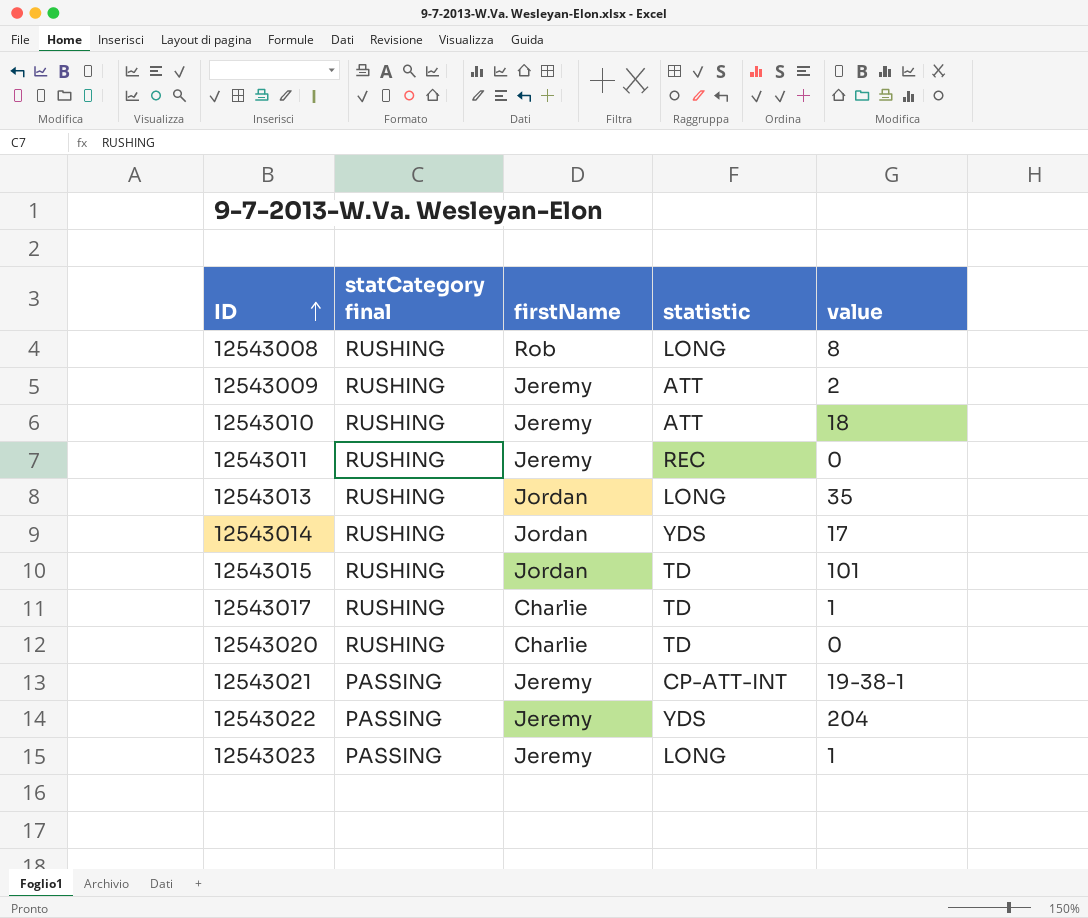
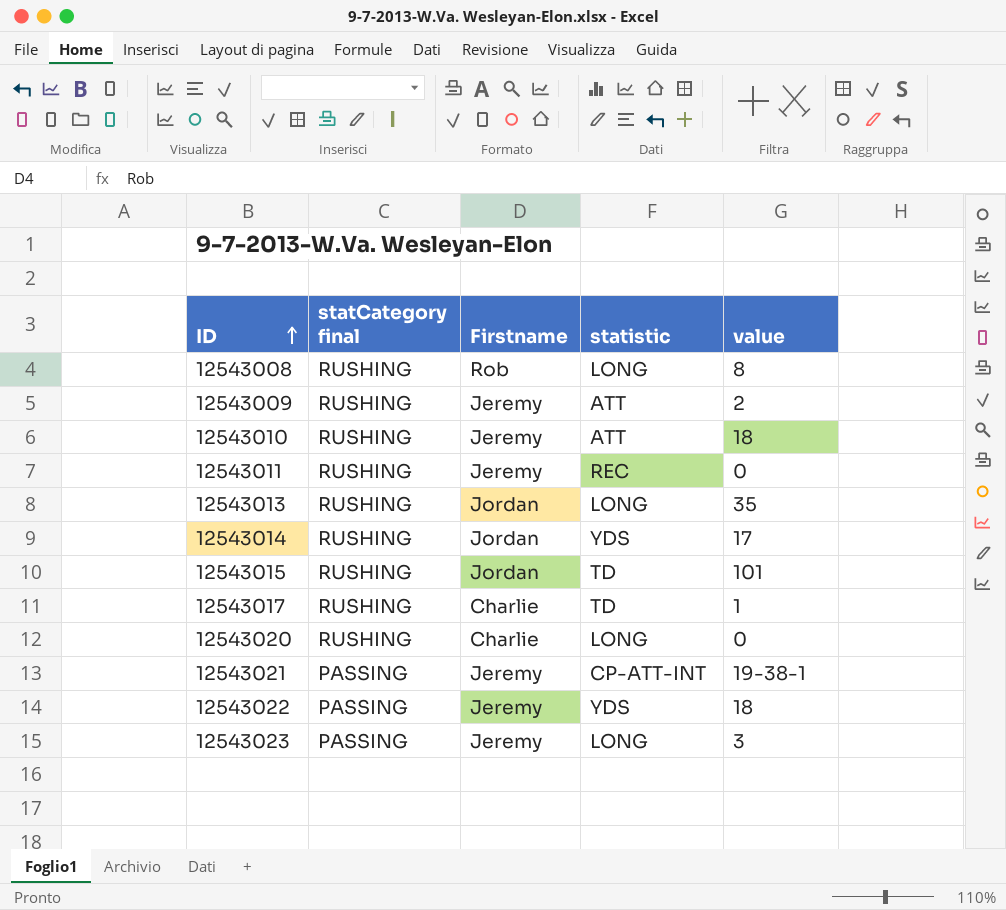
column name: firstName -> Firstname
12543020 | statistic: TD -> LONG
12543022 | value: 204 -> 18
12543023 | value: 1 -> 3

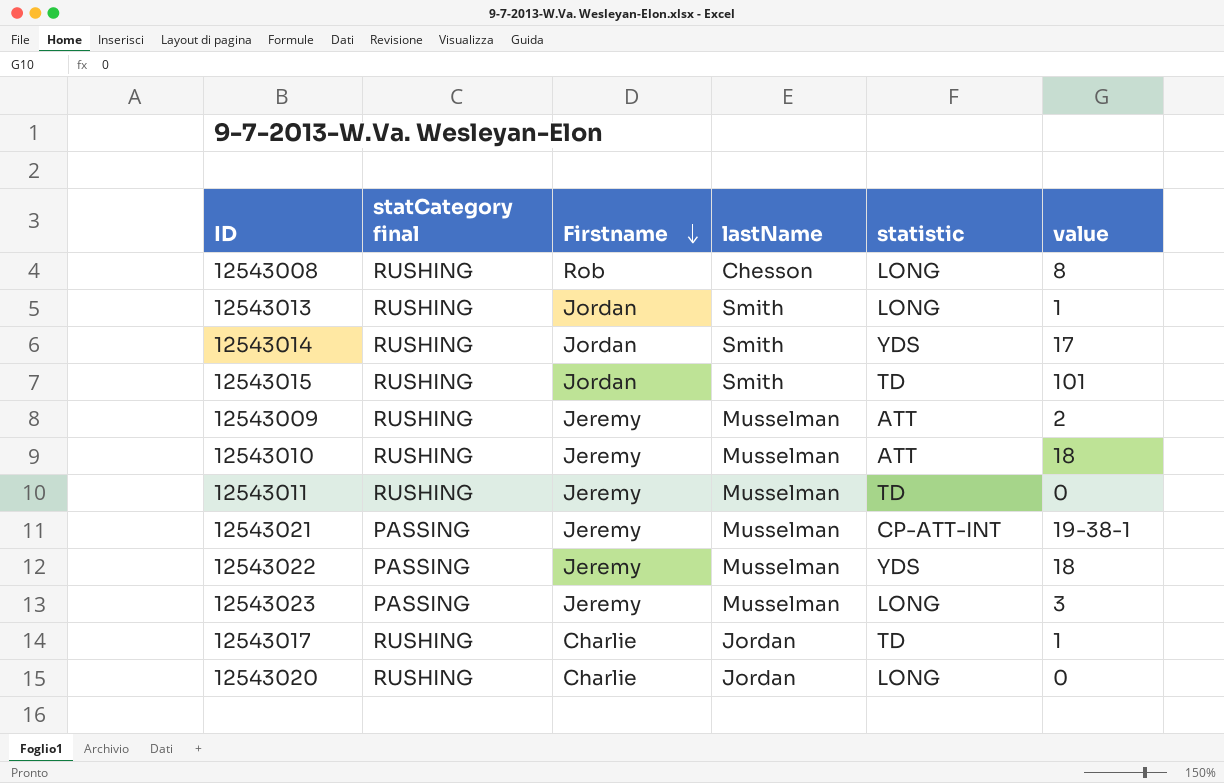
row order: ID ascending -> Firstname descending
column lastName | position: none -> 4
12543013 | value: 35 -> 1
12543011 | statistic: REC -> TD

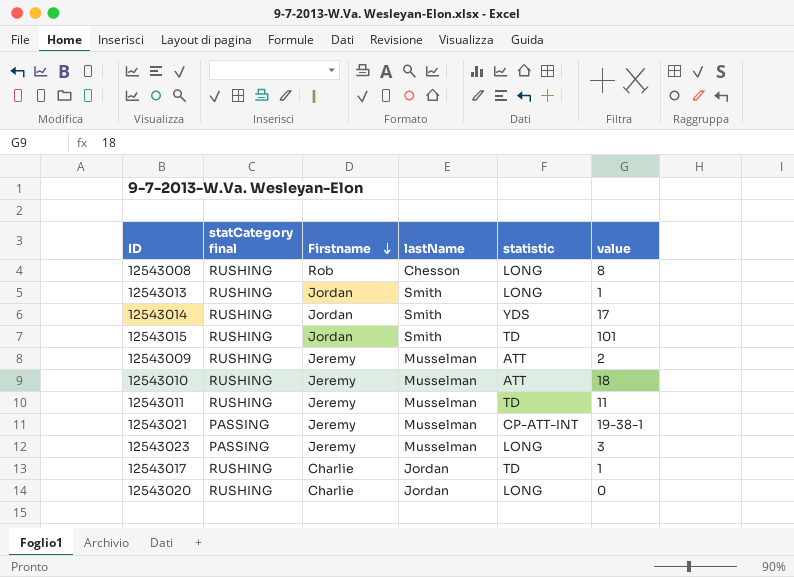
row 12543022: PASSING | Jeremy | Musselman | YDS | 18 -> none
12543011 | value: 0 -> 11

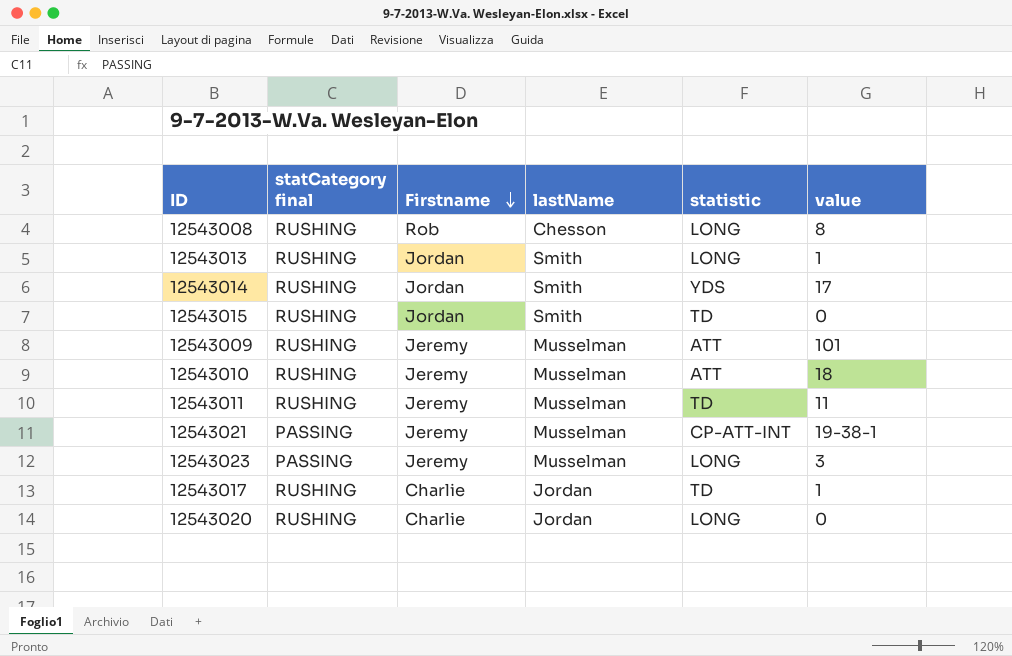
12543015 | value: 101 -> 0
12543009 | value: 2 -> 101

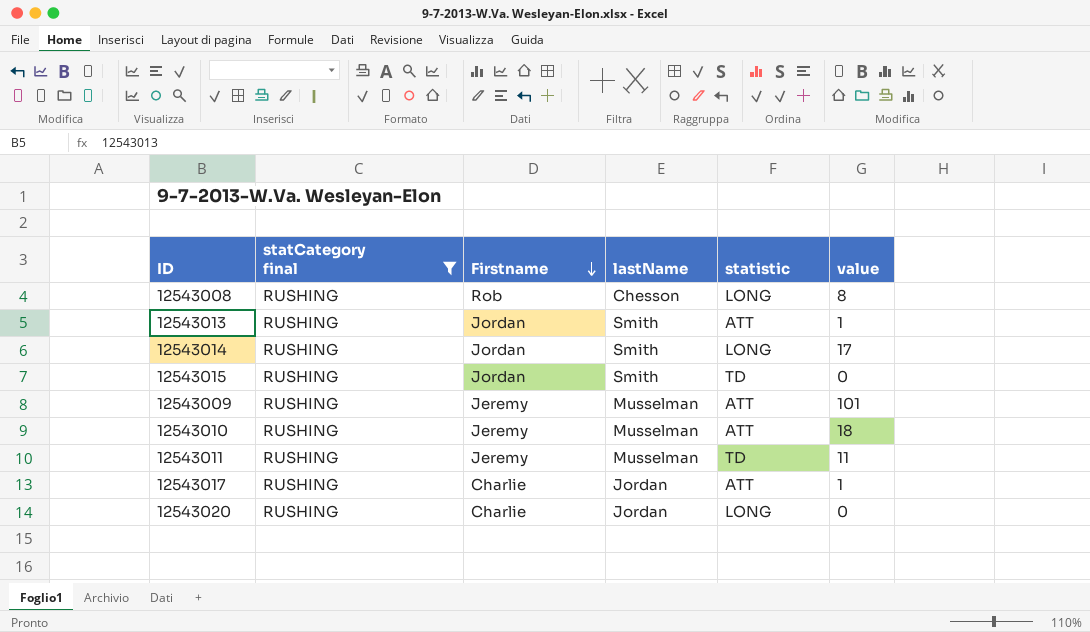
filter: none -> statCategory final = RUSHING
12543013 | statistic: LONG -> ATT
12543014 | statistic: YDS -> LONG
12543017 | statistic: TD -> ATT

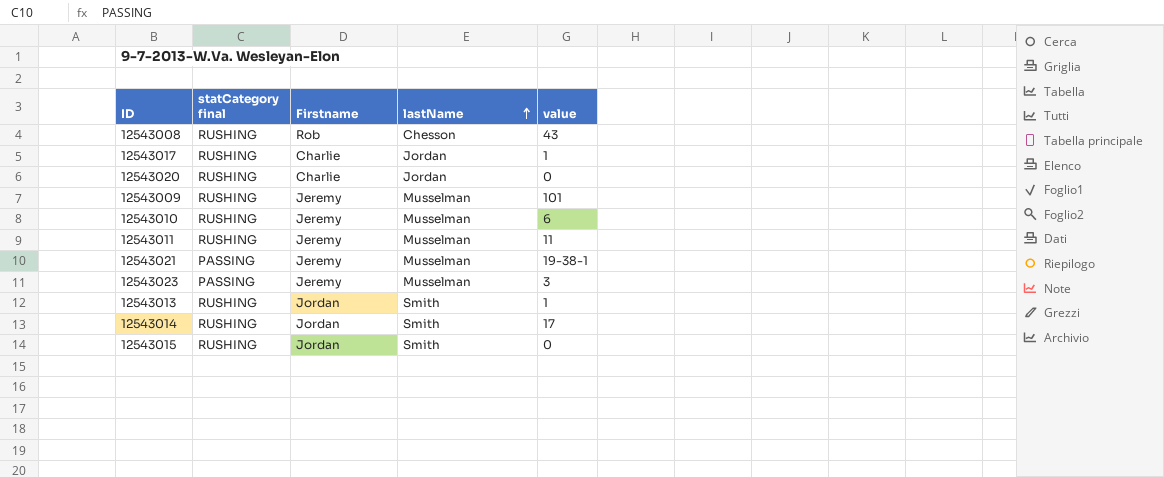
filter: statCategory final = RUSHING -> none
row order: Firstname descending -> lastName ascending
column statistic | position: 5 -> none
12543008 | value: 8 -> 43
12543010 | value: 18 -> 6

